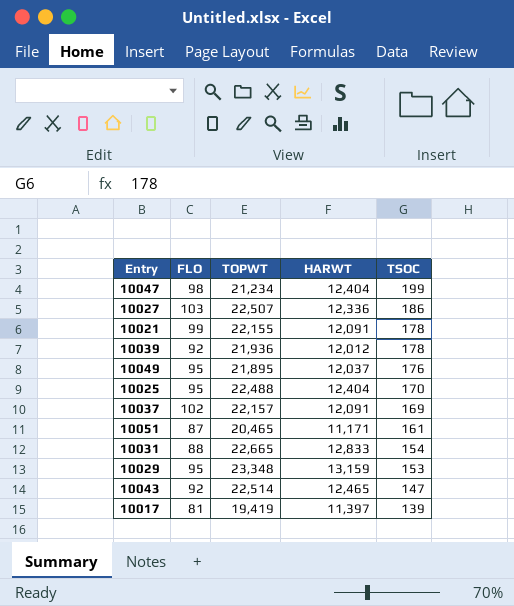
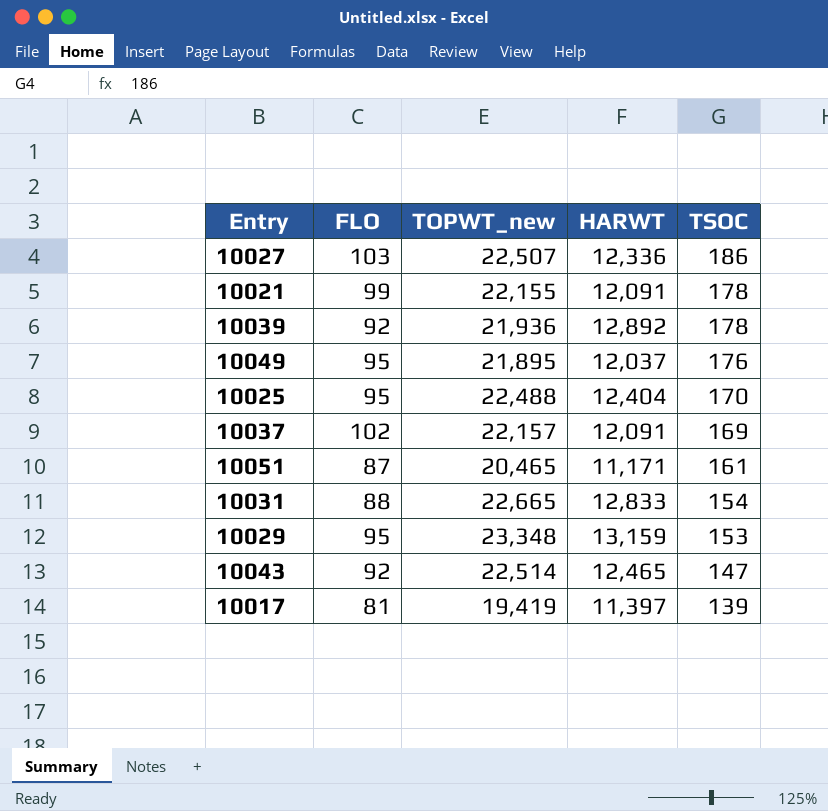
column name: TOPWT -> TOPWT_new
row 10047: 98 | 21,234 | 12,404 | 199 -> none
10039 | HARWT: 12,012 -> 12,892

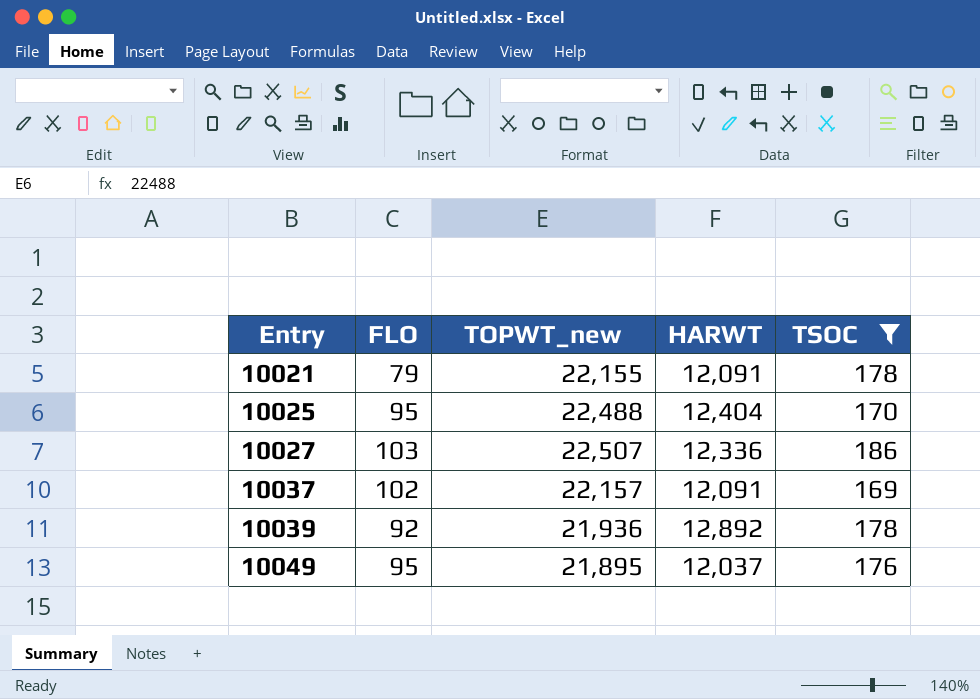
filter: none -> TSOC >= 169
row order: TSOC descending -> Entry ascending
10021 | FLO: 99 -> 79

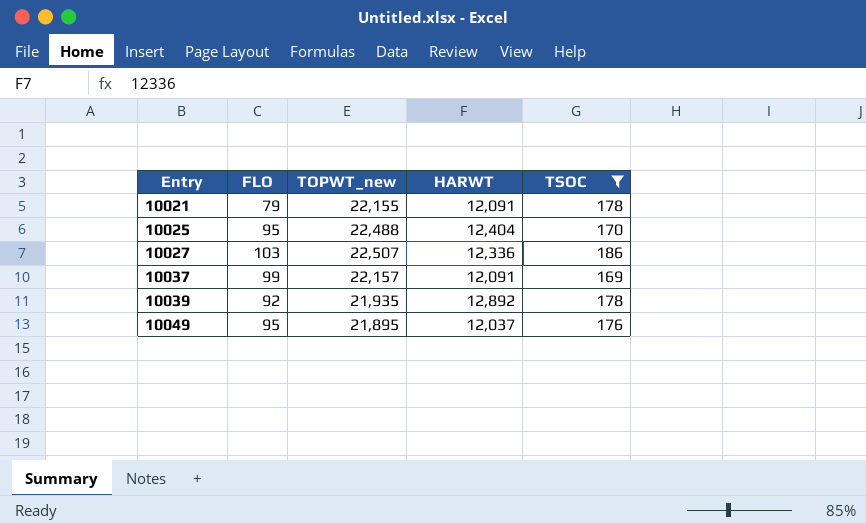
10037 | FLO: 102 -> 99
10039 | TOPWT_new: 21,936 -> 21,935

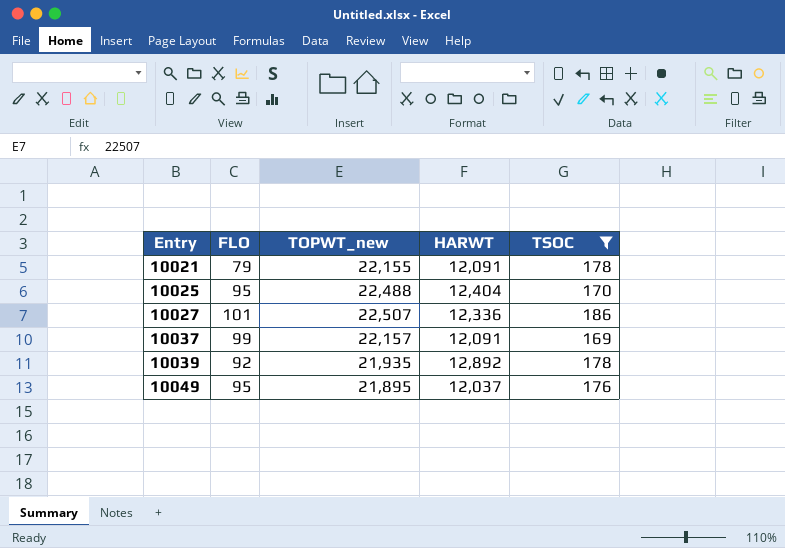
10027 | FLO: 103 -> 101

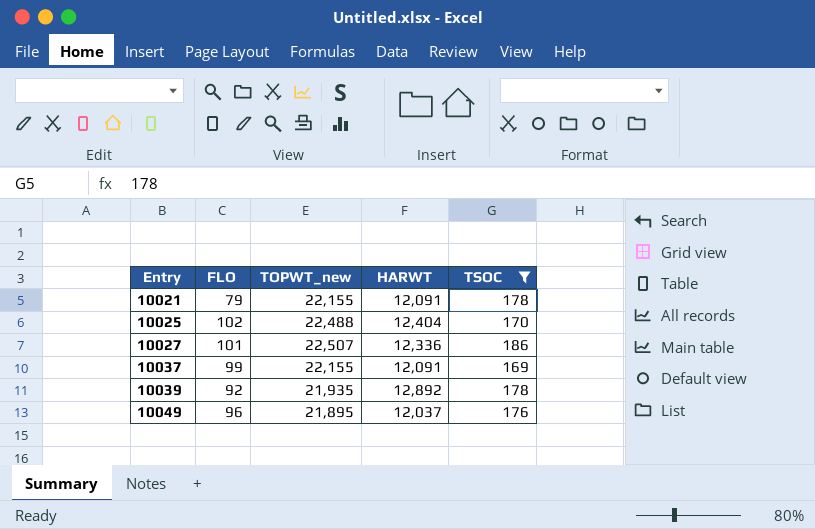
10025 | FLO: 95 -> 102
10037 | TOPWT_new: 22,157 -> 22,155
10049 | FLO: 95 -> 96

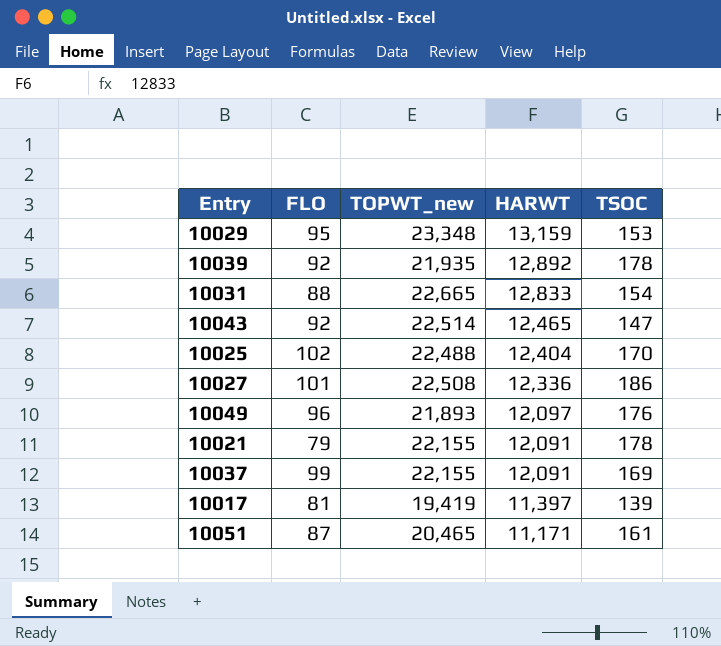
filter: TSOC >= 169 -> none
row order: Entry ascending -> HARWT descending
10027 | TOPWT_new: 22,507 -> 22,508
10049 | TOPWT_new: 21,895 -> 21,893
10049 | HARWT: 12,037 -> 12,097

